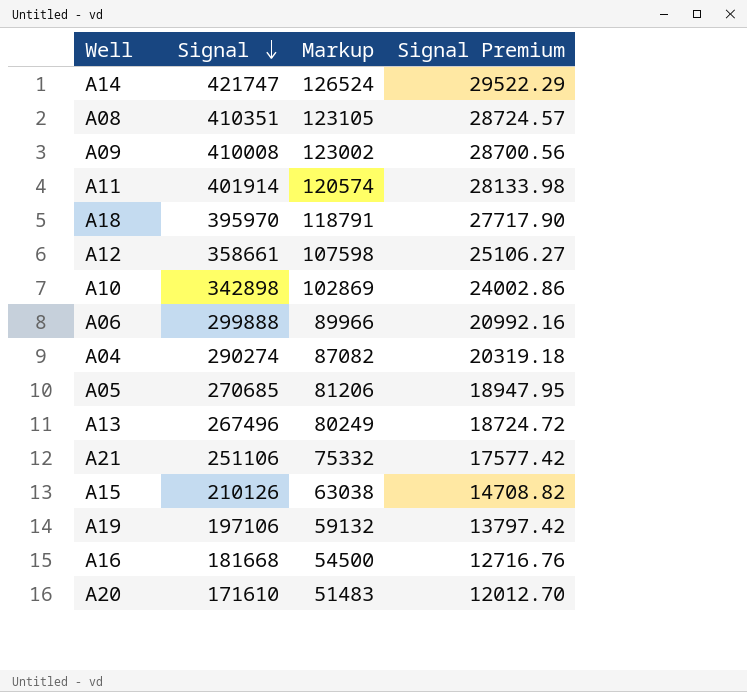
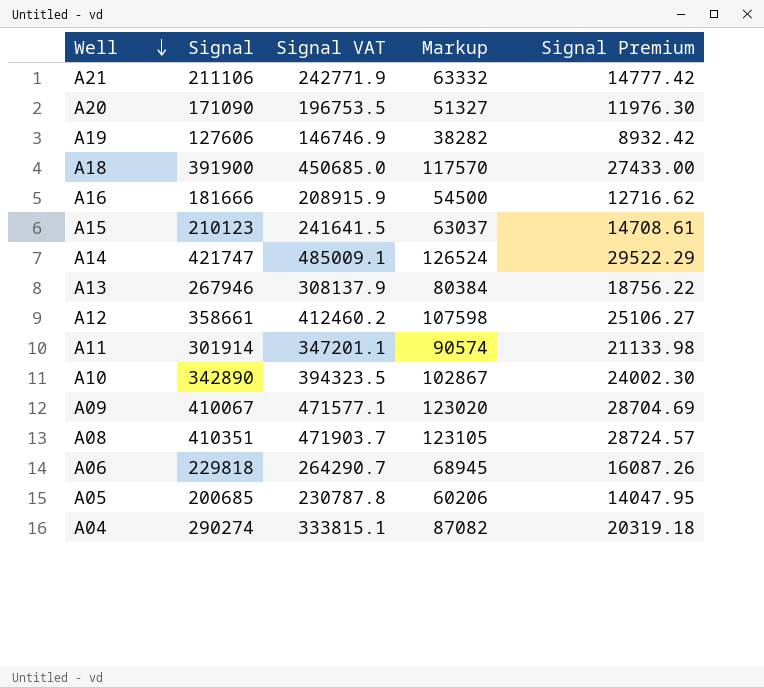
row order: Signal descending -> Well descending
column Signal VAT | formula: none -> [Signal] * 1.15
A21 | Signal: 251106 -> 211106
A21 | Markup: 75332 -> 63332
A21 | Signal Premium: 17577.42 -> 14777.42
A20 | Signal: 171610 -> 171090
A20 | Markup: 51483 -> 51327
A20 | Signal Premium: 12012.70 -> 11976.30
A19 | Signal: 197106 -> 127606
A19 | Markup: 59132 -> 38282
A19 | Signal Premium: 13797.42 -> 8932.42
A18 | Signal: 395970 -> 391900
A18 | Markup: 118791 -> 117570
A18 | Signal Premium: 27717.90 -> 27433.00
A16 | Signal: 181668 -> 181666
A16 | Signal Premium: 12716.76 -> 12716.62
A15 | Signal: 210126 -> 210123
A15 | Markup: 63038 -> 63037
A15 | Signal Premium: 14708.82 -> 14708.61
A13 | Signal: 267496 -> 267946
A13 | Markup: 80249 -> 80384
A13 | Signal Premium: 18724.72 -> 18756.22
A11 | Signal: 401914 -> 301914
A11 | Markup: 120574 -> 90574
A11 | Signal Premium: 28133.98 -> 21133.98
A10 | Signal: 342898 -> 342890
A10 | Markup: 102869 -> 102867
A10 | Signal Premium: 24002.86 -> 24002.30
A09 | Signal: 410008 -> 410067
A09 | Markup: 123002 -> 123020
A09 | Signal Premium: 28700.56 -> 28704.69
A06 | Signal: 299888 -> 229818
A06 | Markup: 89966 -> 68945
A06 | Signal Premium: 20992.16 -> 16087.26
A05 | Signal: 270685 -> 200685
A05 | Markup: 81206 -> 60206
A05 | Signal Premium: 18947.95 -> 14047.95

